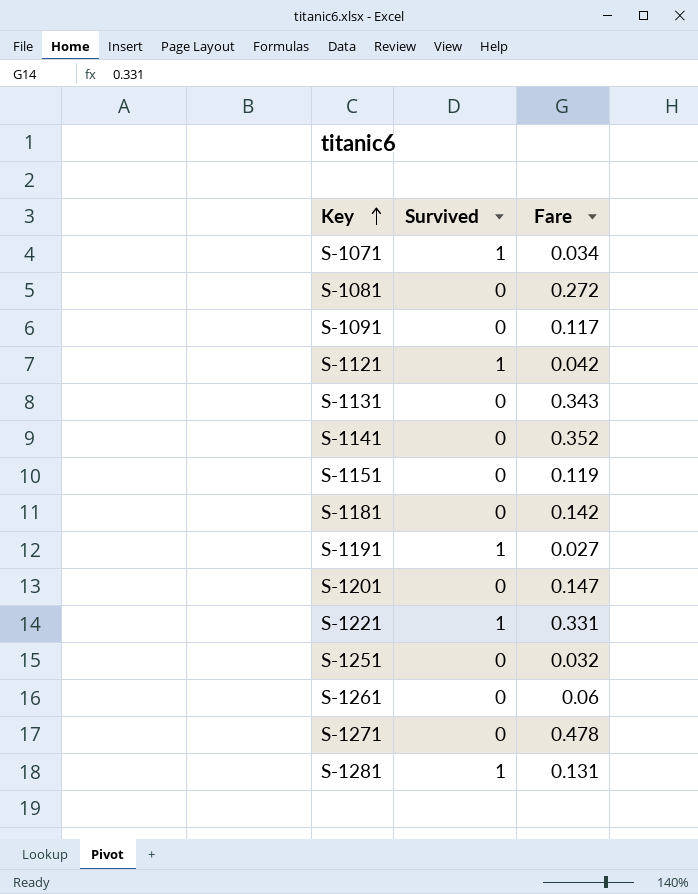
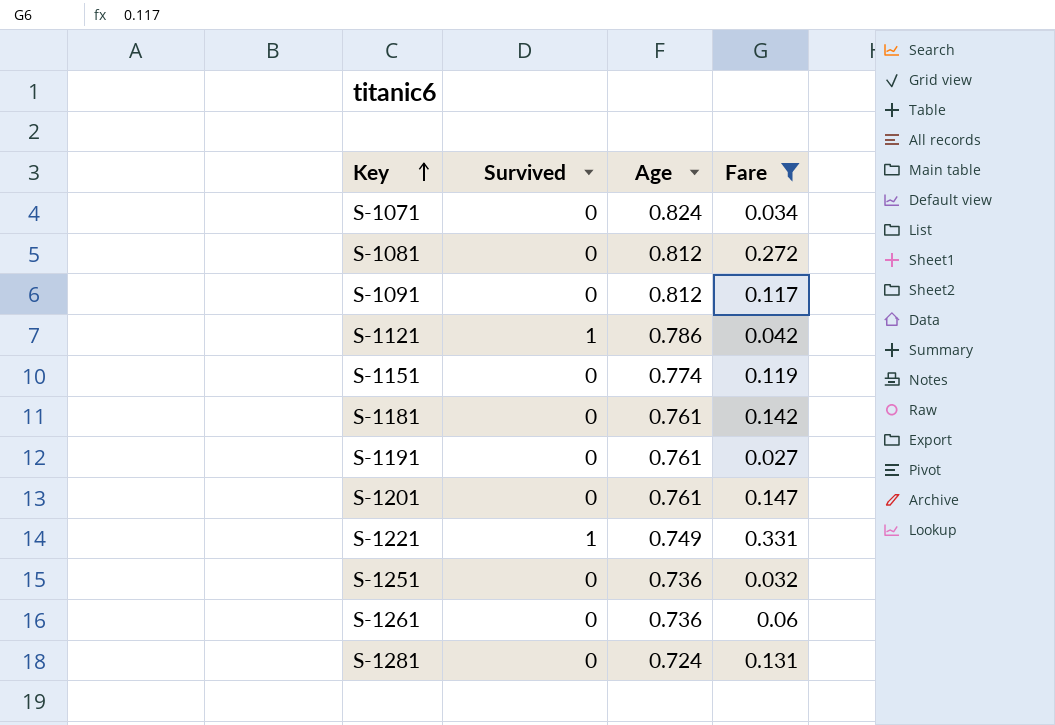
filter: none -> Fare <= 0.331
column Age | position: none -> 3
S-1071 | Survived: 1 -> 0
S-1191 | Survived: 1 -> 0
S-1281 | Survived: 1 -> 0

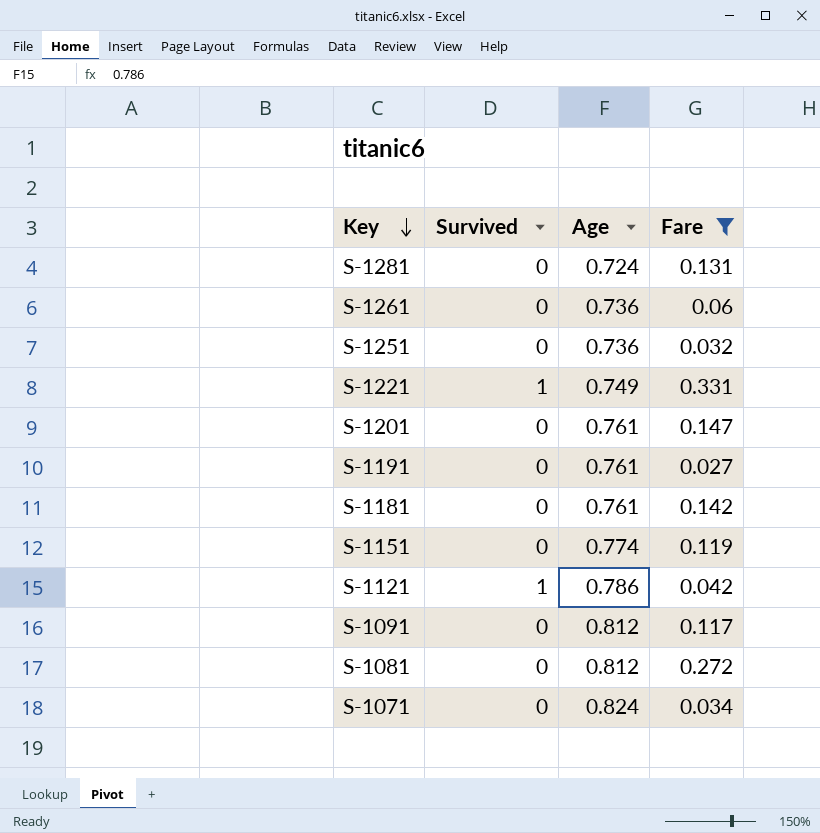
row order: Key ascending -> Key descending

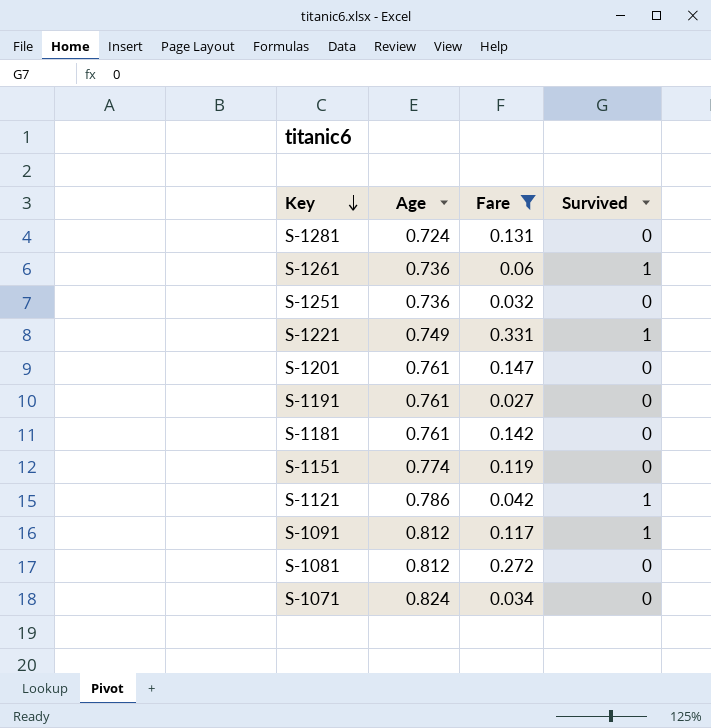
column Survived | position: 2 -> 4
S-1261 | Survived: 0 -> 1
S-1091 | Survived: 0 -> 1

